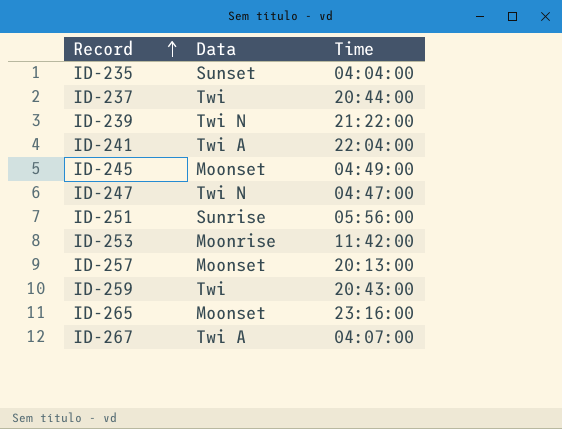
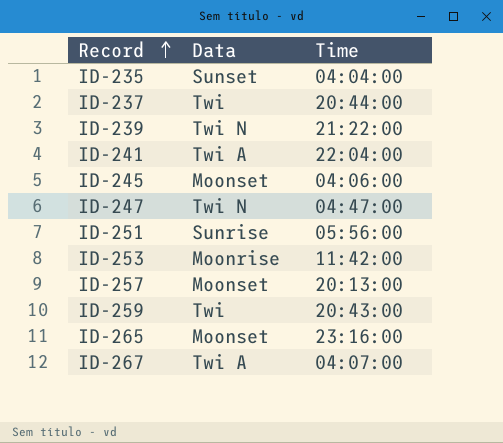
ID-245 | Time: 04:49:00 -> 04:06:00

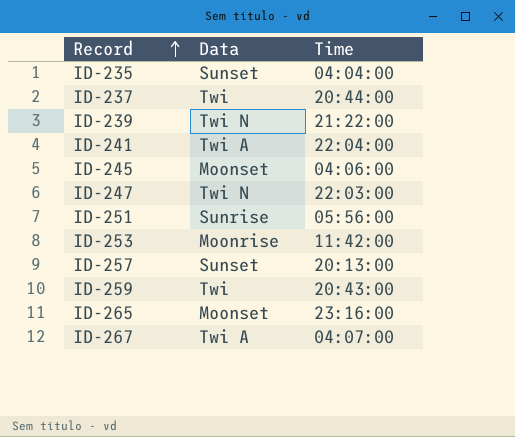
ID-247 | Time: 04:47:00 -> 22:03:00
ID-257 | Data: Moonset -> Sunset

